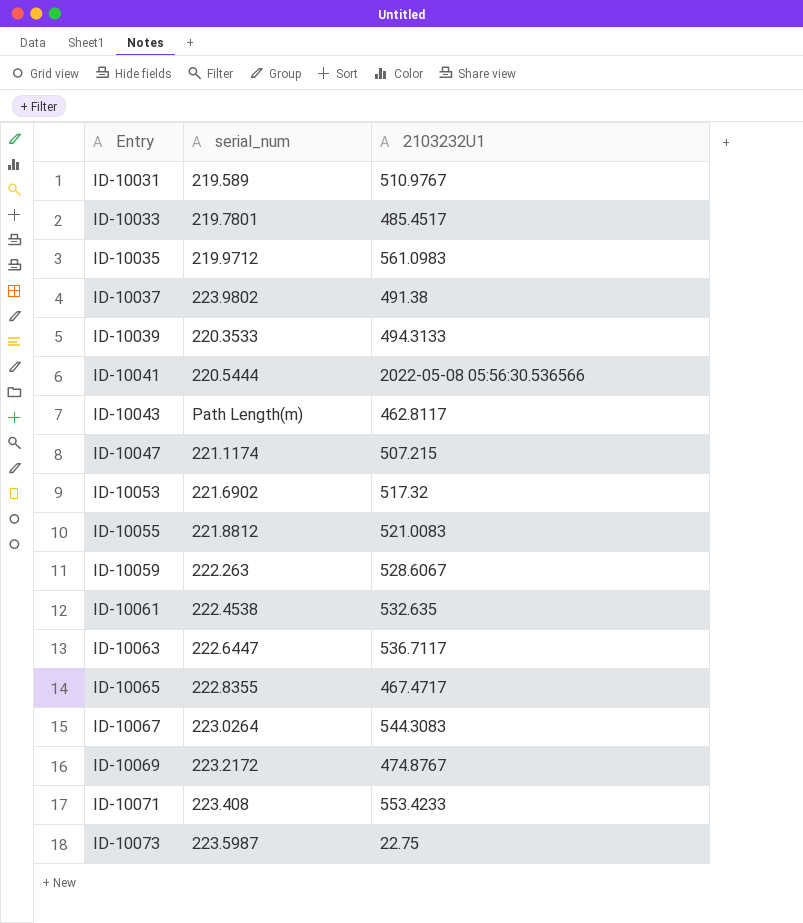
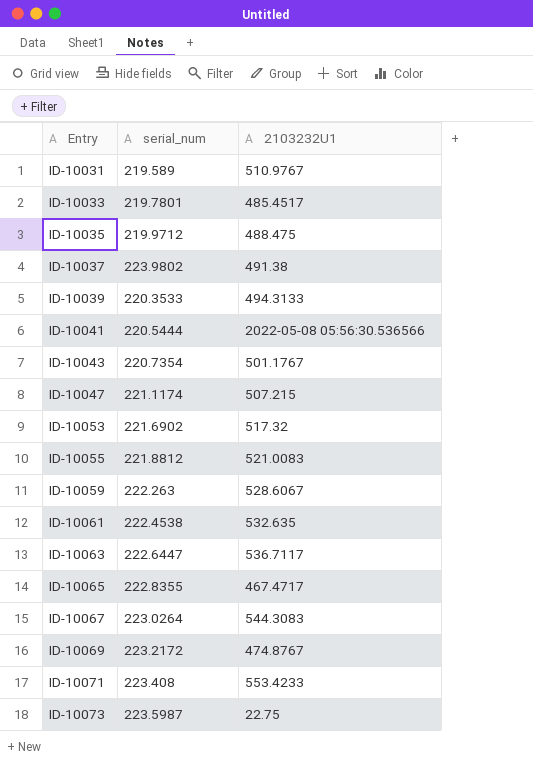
ID-10035 | 2103232U1: 561.0983 -> 488.475
ID-10043 | serial_num: Path Length(m) -> 220.7354
ID-10043 | 2103232U1: 462.8117 -> 501.1767

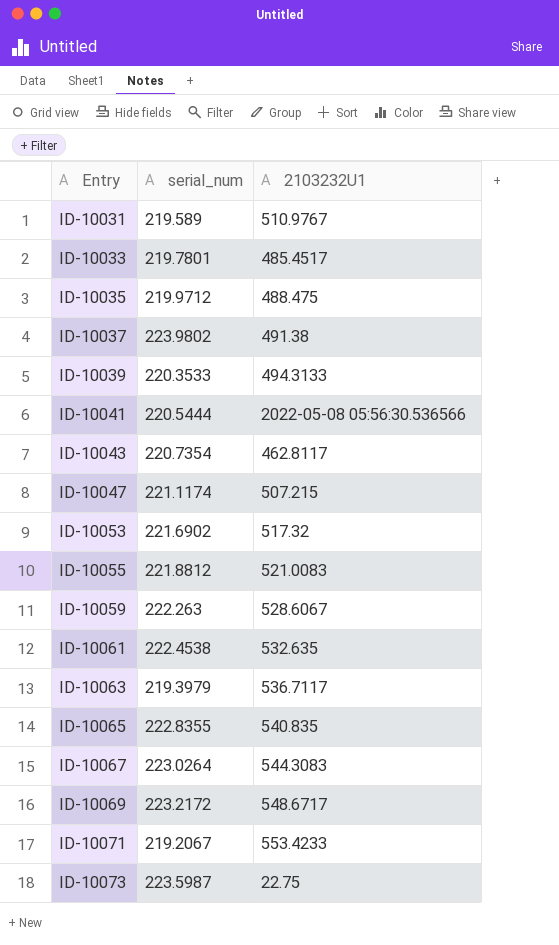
ID-10043 | 2103232U1: 501.1767 -> 462.8117
ID-10063 | serial_num: 222.6447 -> 219.3979
ID-10065 | 2103232U1: 467.4717 -> 540.835
ID-10069 | 2103232U1: 474.8767 -> 548.6717
ID-10071 | serial_num: 223.408 -> 219.2067

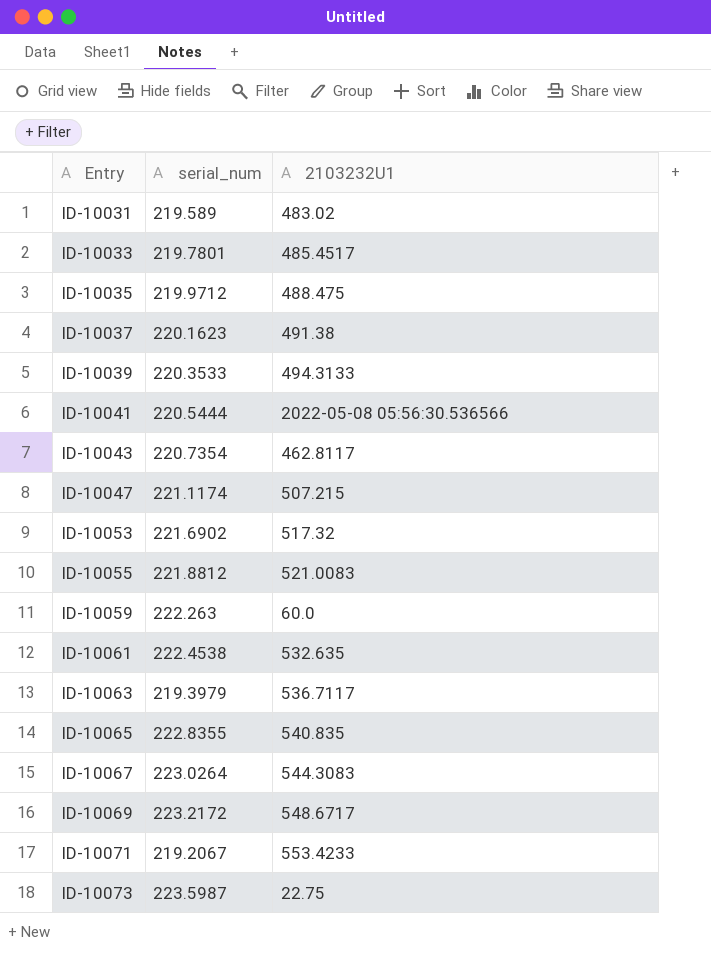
ID-10031 | 2103232U1: 510.9767 -> 483.02
ID-10037 | serial_num: 223.9802 -> 220.1623
ID-10059 | 2103232U1: 528.6067 -> 60.0

